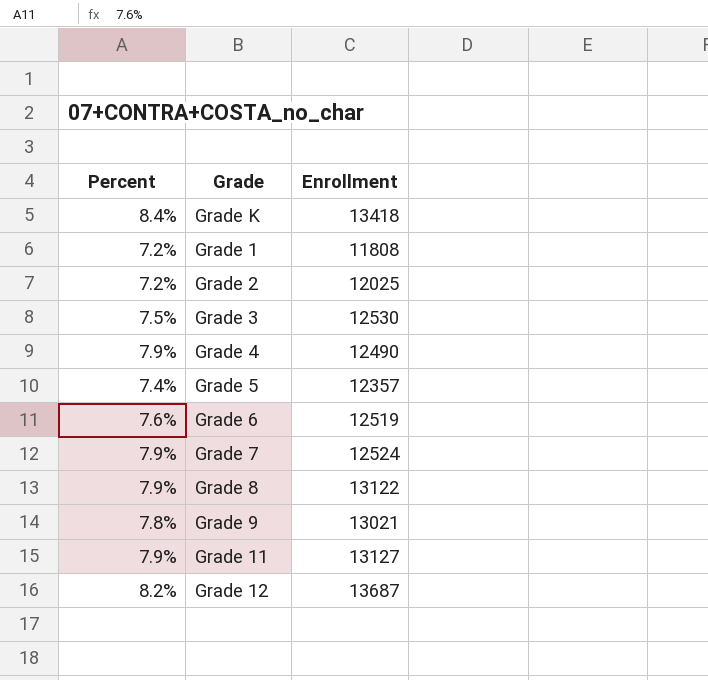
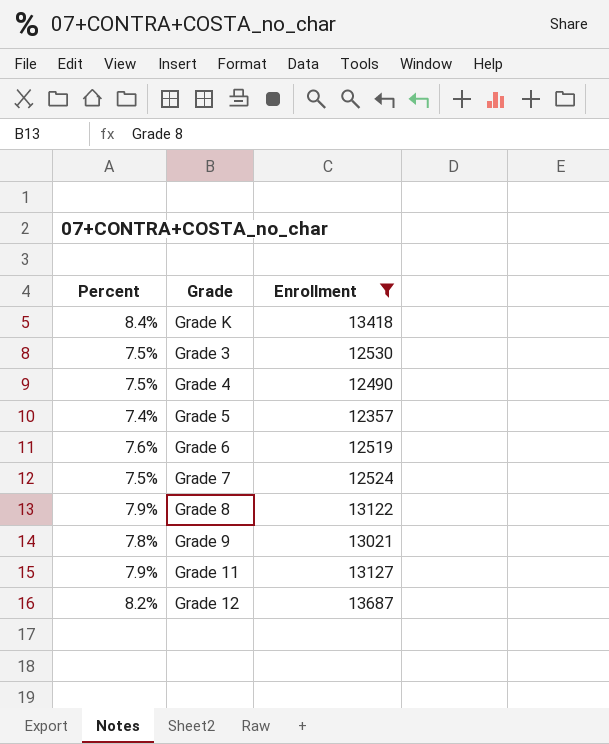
filter: none -> Enrollment >= 12357
Grade 4 | Percent: 7.9% -> 7.5%
Grade 7 | Percent: 7.9% -> 7.5%

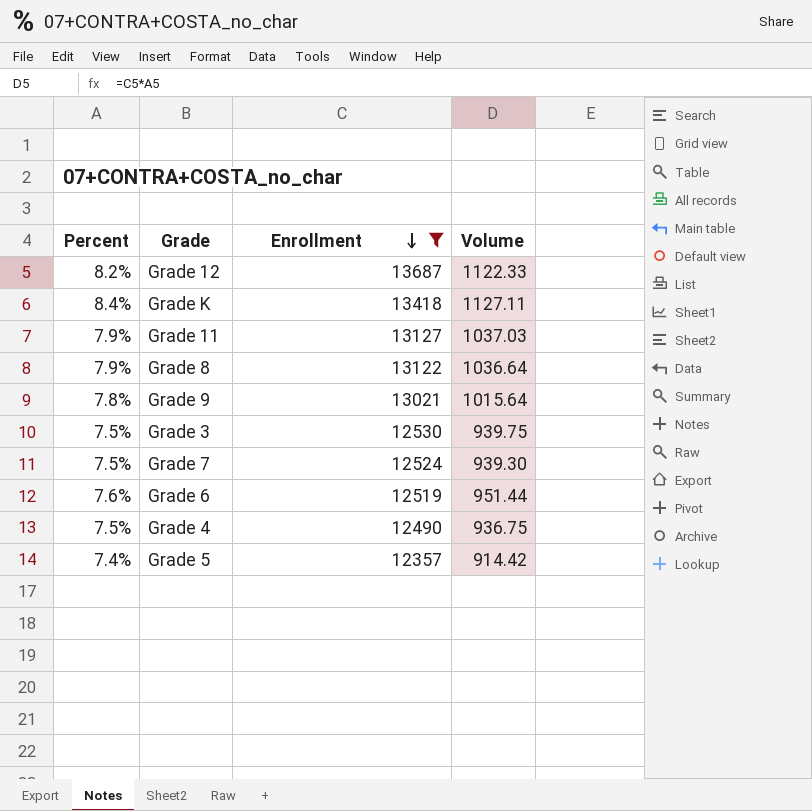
row order: none -> Enrollment descending
column Volume | formula: none -> [Percent] * [Enrollment]

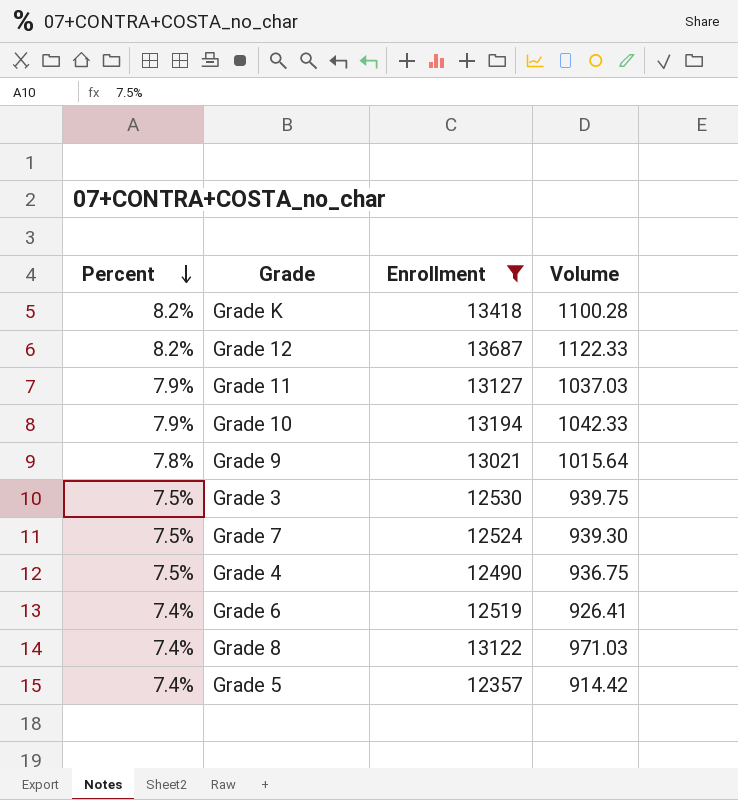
row order: Enrollment descending -> Percent descending
Grade K | Percent: 8.4% -> 8.2%
Grade K | Volume: 1127.11 -> 1100.28
row Grade 10: none -> 7.9% | 13194 | 1042.33
Grade 6 | Percent: 7.6% -> 7.4%
Grade 6 | Volume: 951.44 -> 926.41
Grade 8 | Percent: 7.9% -> 7.4%
Grade 8 | Volume: 1036.64 -> 971.03

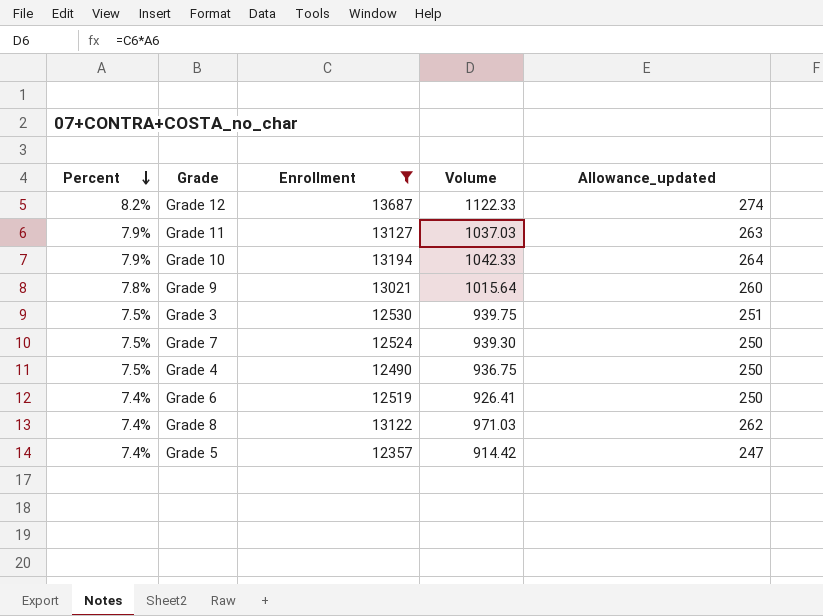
column Allowance_updated | formula: none -> [Enrollment] * 0.02
row Grade K: 8.2% | 13418 | 1100.28 -> none

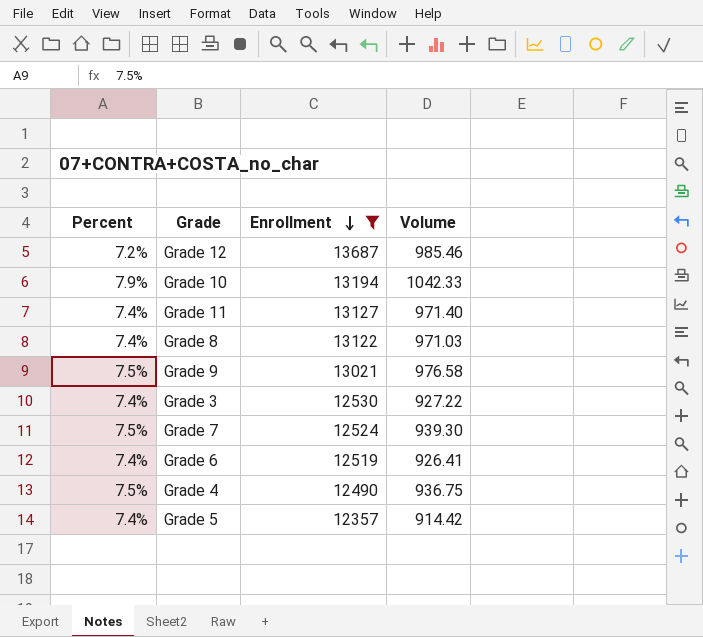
row order: Percent descending -> Enrollment descending
column Allowance_updated | formula: [Enrollment] * 0.02 -> none
Grade 12 | Percent: 8.2% -> 7.2%
Grade 12 | Volume: 1122.33 -> 985.46
Grade 11 | Percent: 7.9% -> 7.4%
Grade 11 | Volume: 1037.03 -> 971.40
Grade 9 | Percent: 7.8% -> 7.5%
Grade 9 | Volume: 1015.64 -> 976.58
Grade 3 | Percent: 7.5% -> 7.4%
Grade 3 | Volume: 939.75 -> 927.22

